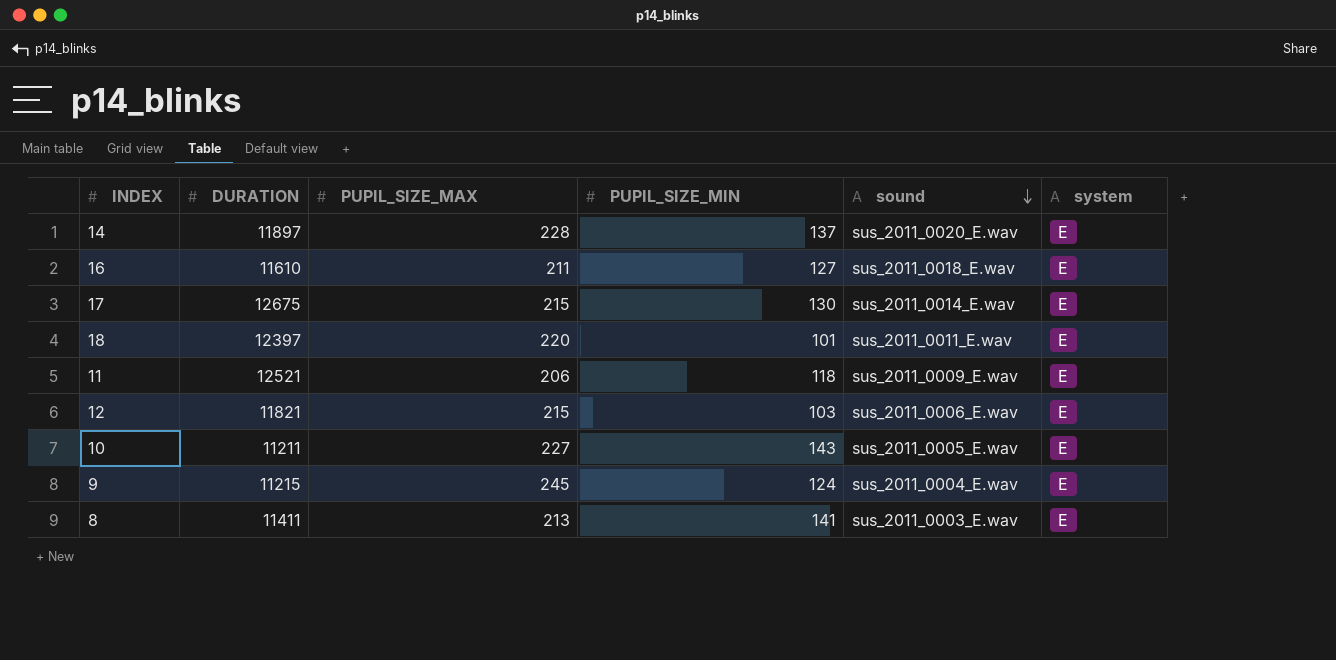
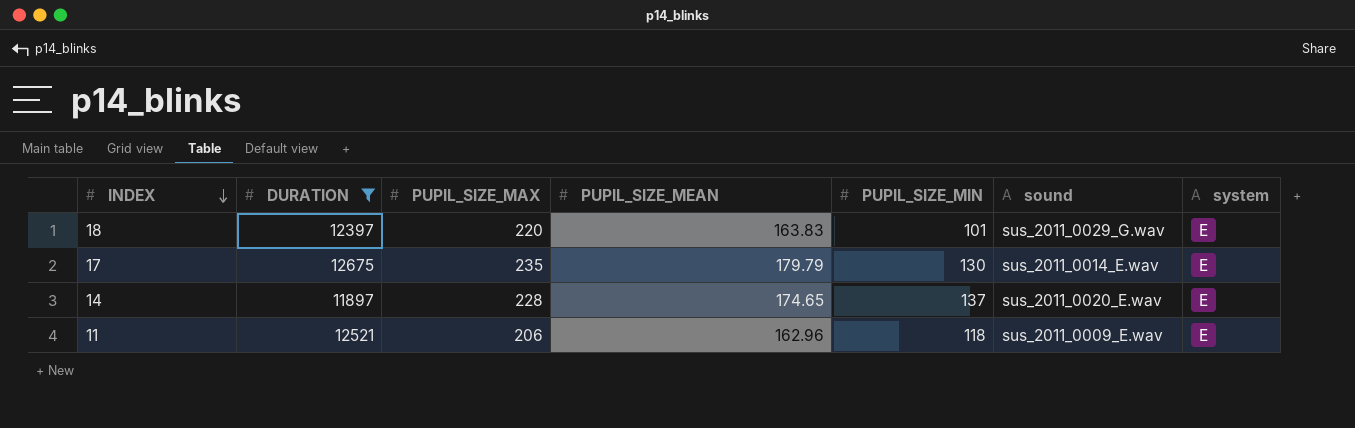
filter: none -> DURATION >= 11897
row order: sound descending -> INDEX descending
column PUPIL_SIZE_MEAN | position: none -> 4
18 | sound: sus_2011_0011_E.wav -> sus_2011_0029_G.wav
17 | PUPIL_SIZE_MAX: 215 -> 235

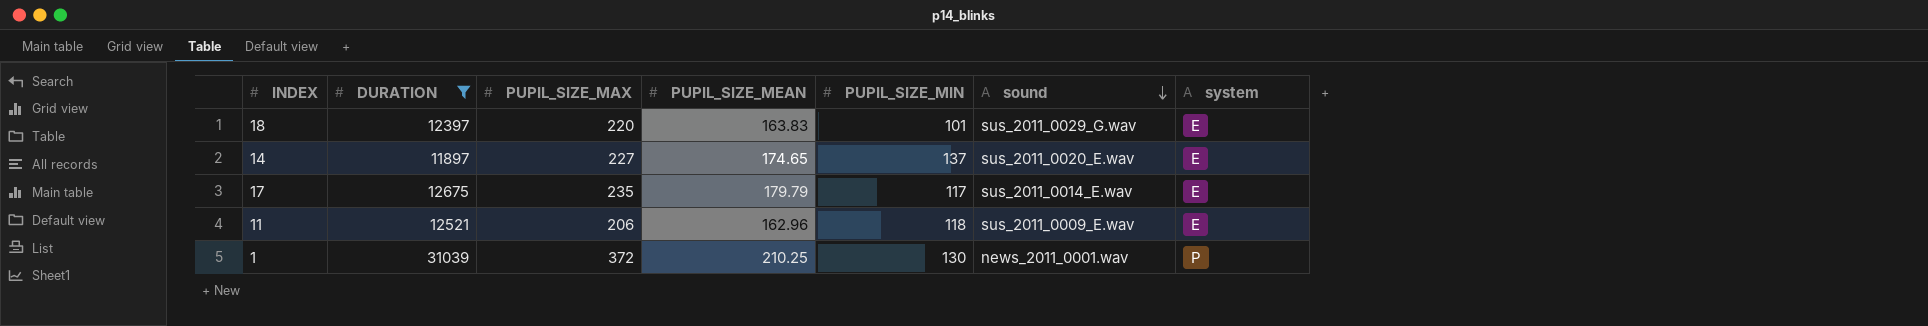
row order: INDEX descending -> sound descending
14 | PUPIL_SIZE_MAX: 228 -> 227
17 | PUPIL_SIZE_MIN: 130 -> 117
row 1: none -> 31039 | 372 | 210.25 | 130 | news_2011_0001.wav | P

